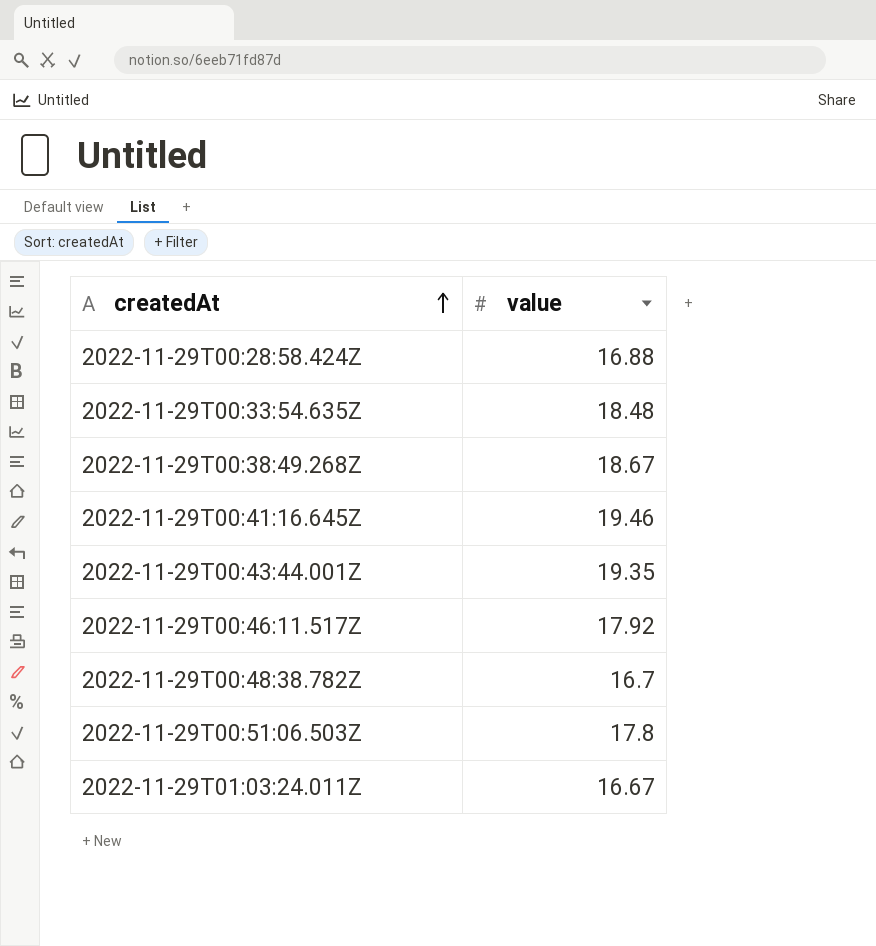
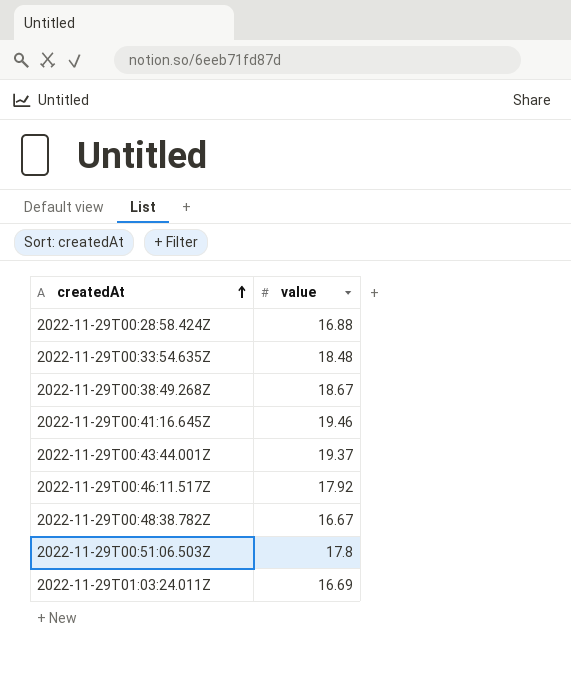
2022-11-29T00:43:44.001Z | value: 19.35 -> 19.37
2022-11-29T00:48:38.782Z | value: 16.7 -> 16.67
2022-11-29T01:03:24.011Z | value: 16.67 -> 16.69

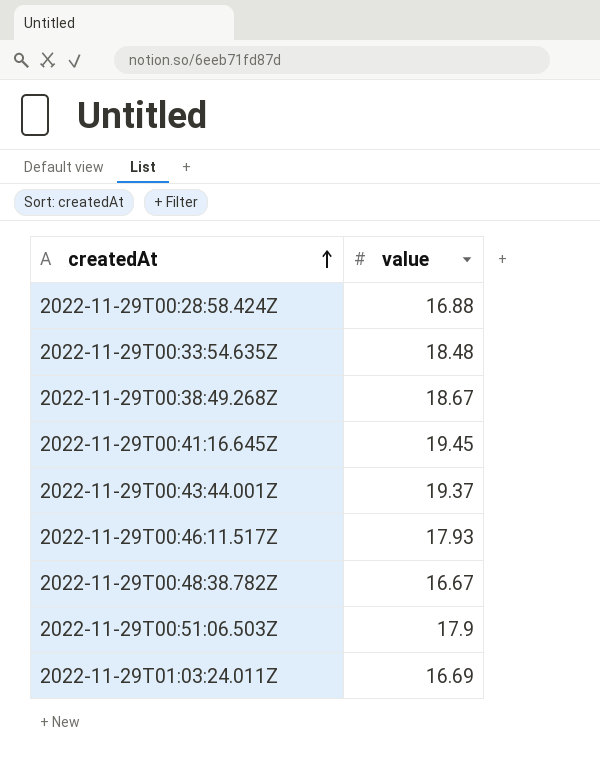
2022-11-29T00:41:16.645Z | value: 19.46 -> 19.45
2022-11-29T00:46:11.517Z | value: 17.92 -> 17.93
2022-11-29T00:51:06.503Z | value: 17.8 -> 17.9

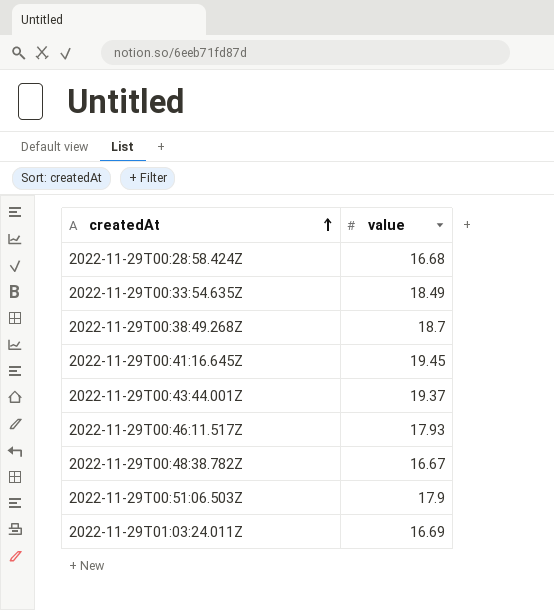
2022-11-29T00:28:58.424Z | value: 16.88 -> 16.68
2022-11-29T00:33:54.635Z | value: 18.48 -> 18.49
2022-11-29T00:38:49.268Z | value: 18.67 -> 18.7

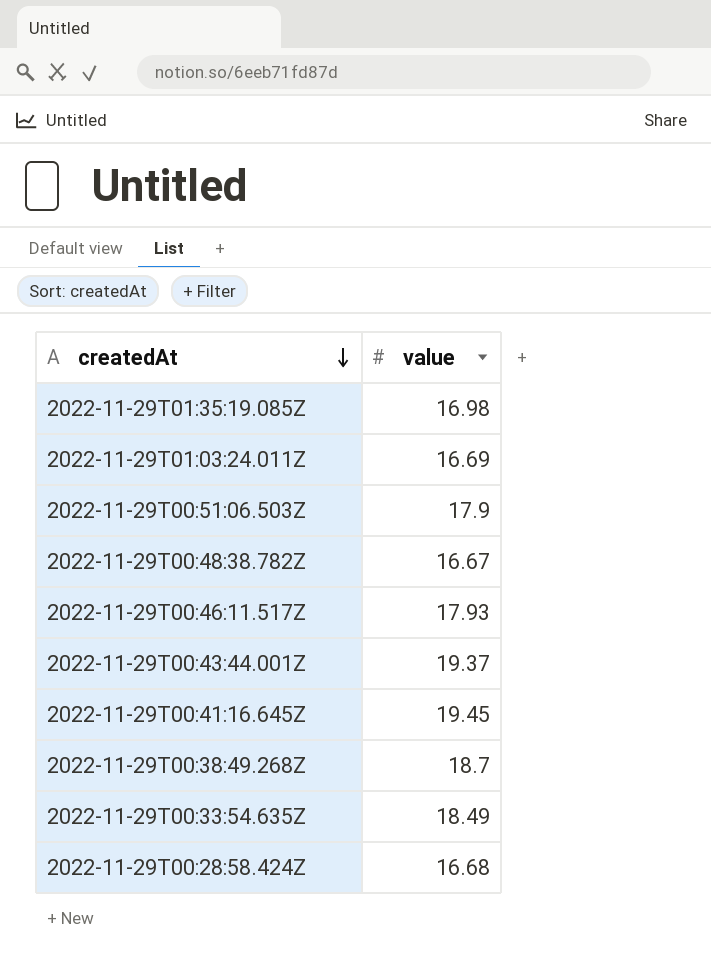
row order: createdAt ascending -> createdAt descending
row 2022-11-29T01:35:19.085Z: none -> 16.98

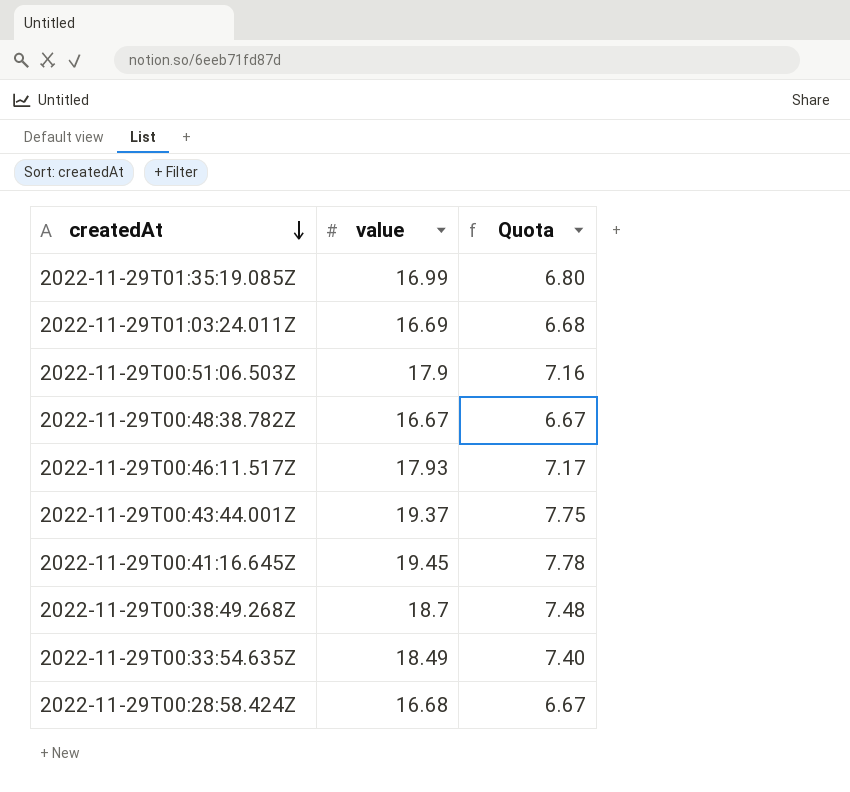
column Quota | formula: none -> [value] * 0.4
2022-11-29T01:35:19.085Z | value: 16.98 -> 16.99

